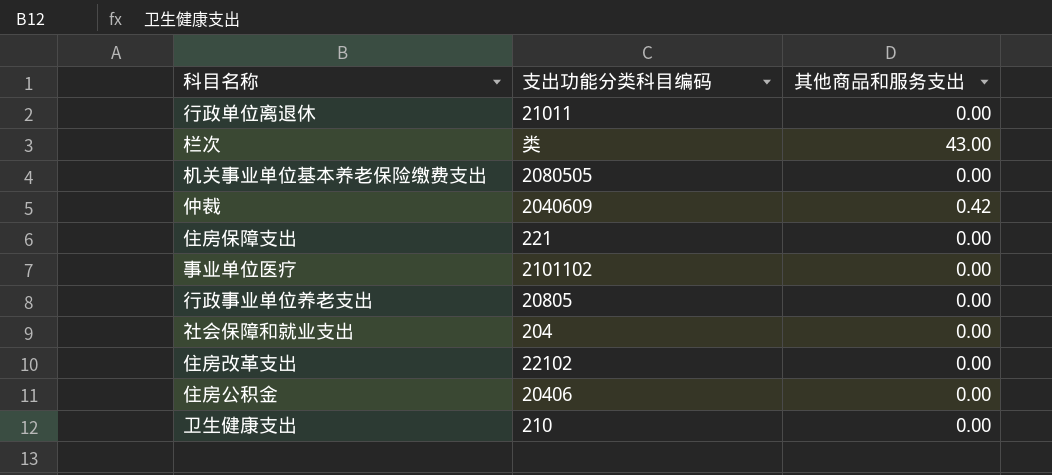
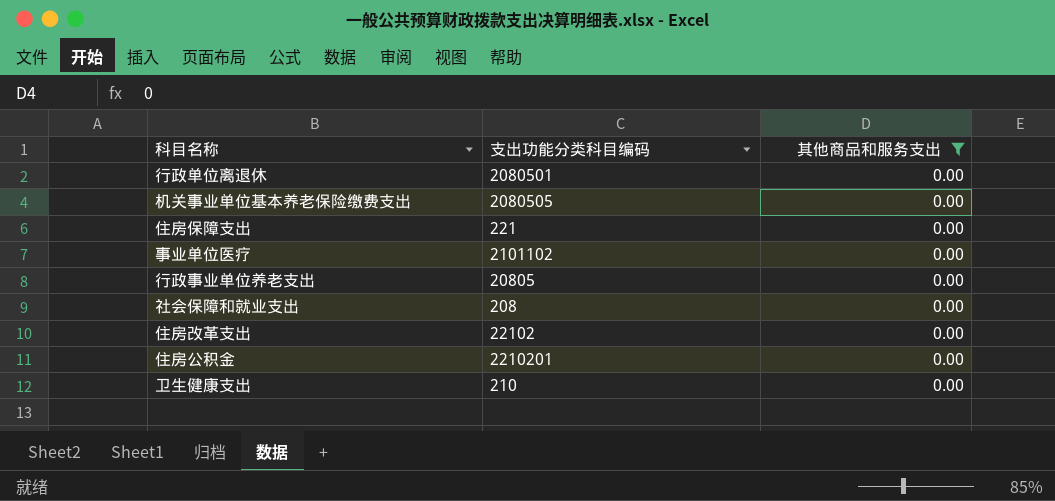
filter: none -> 其他商品和服务支出 = 0.00
行政单位离退休 | 支出功能分类科目编码: 21011 -> 2080501
社会保障和就业支出 | 支出功能分类科目编码: 204 -> 208
住房公积金 | 支出功能分类科目编码: 20406 -> 2210201

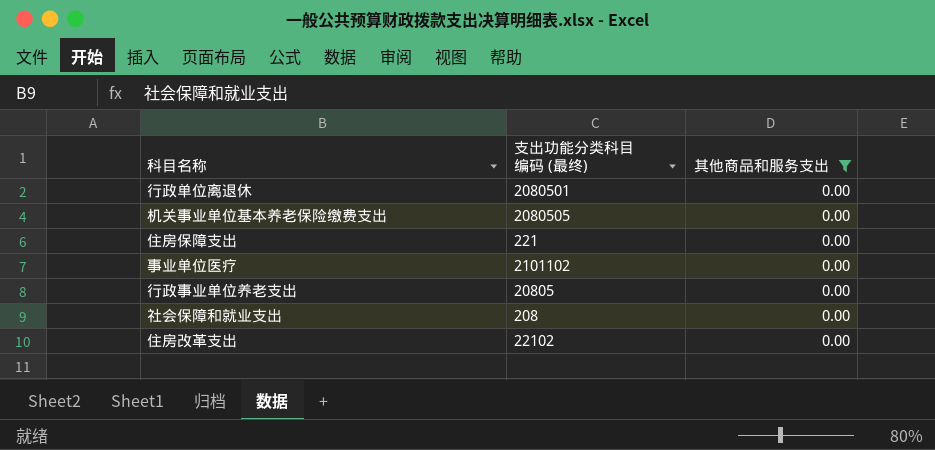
column name: 支出功能分类科目编码 -> 支出功能分类科目编码 (最终)
row 住房公积金: 2210201 | 0.00 -> none
row 卫生健康支出: 210 | 0.00 -> none

